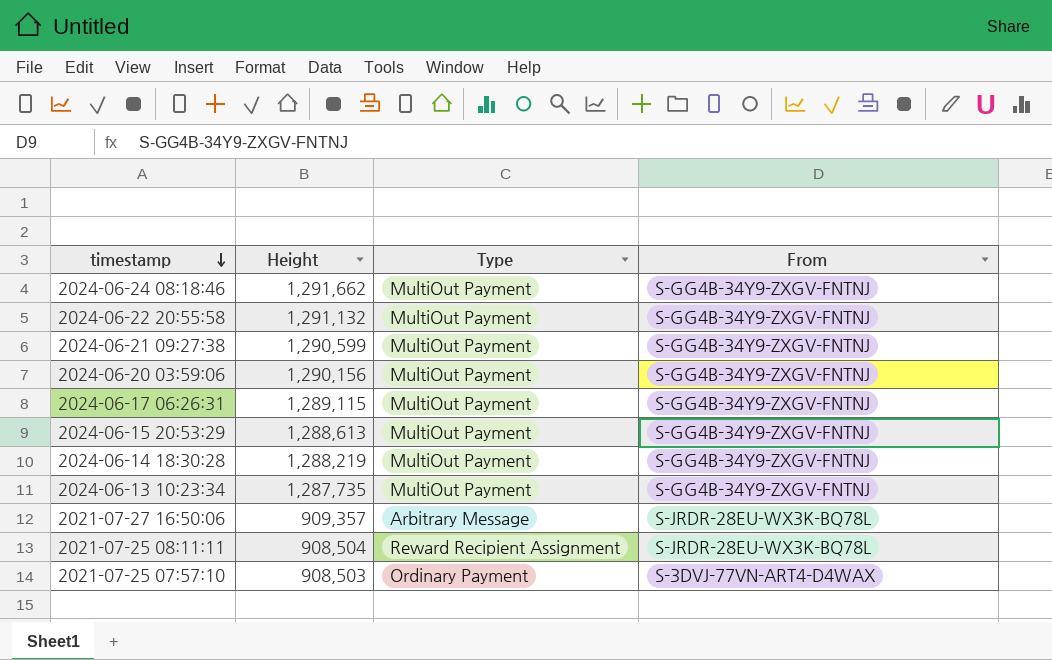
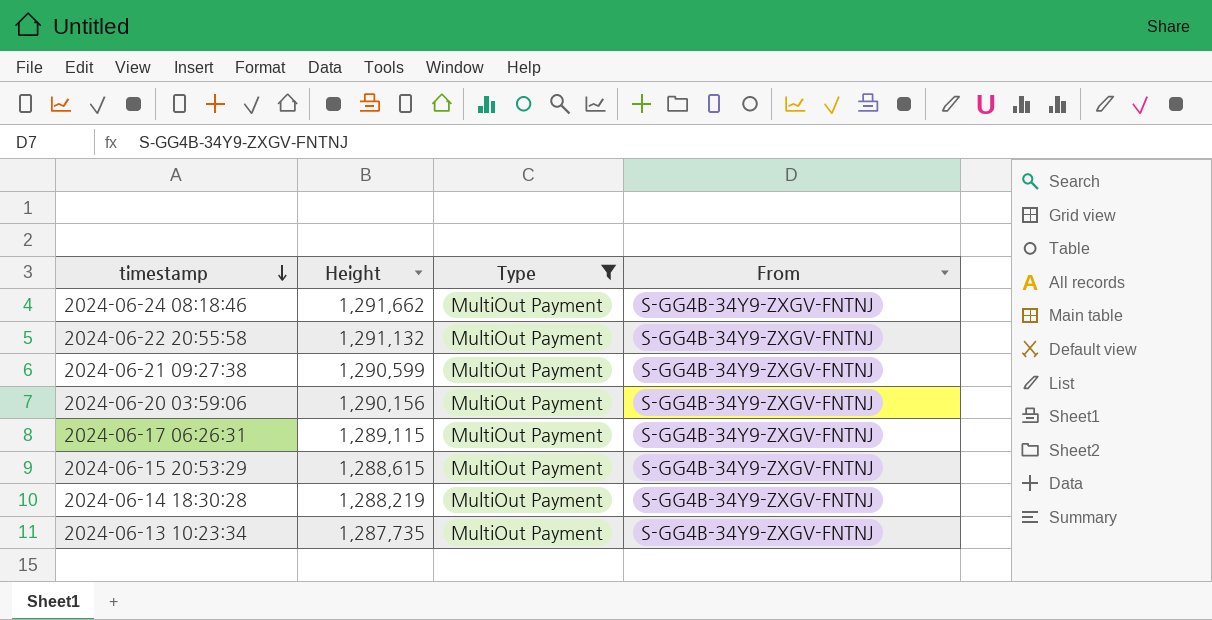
filter: none -> Type = MultiOut Payment
2024-06-15 20:53:29 | Height: 1,288,613 -> 1,288,615

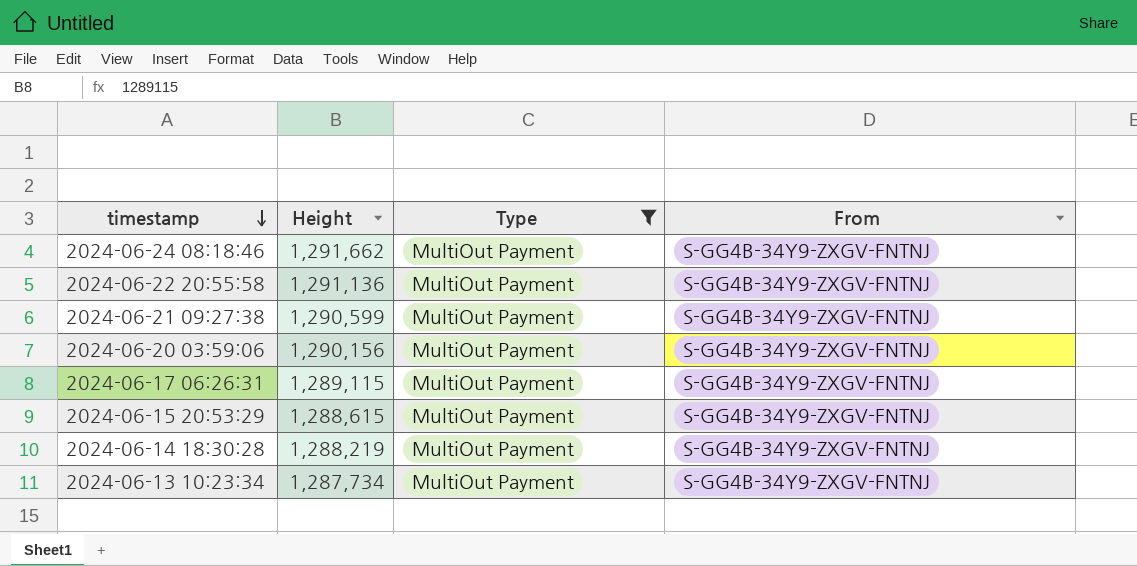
2024-06-22 20:55:58 | Height: 1,291,132 -> 1,291,136
2024-06-13 10:23:34 | Height: 1,287,735 -> 1,287,734

